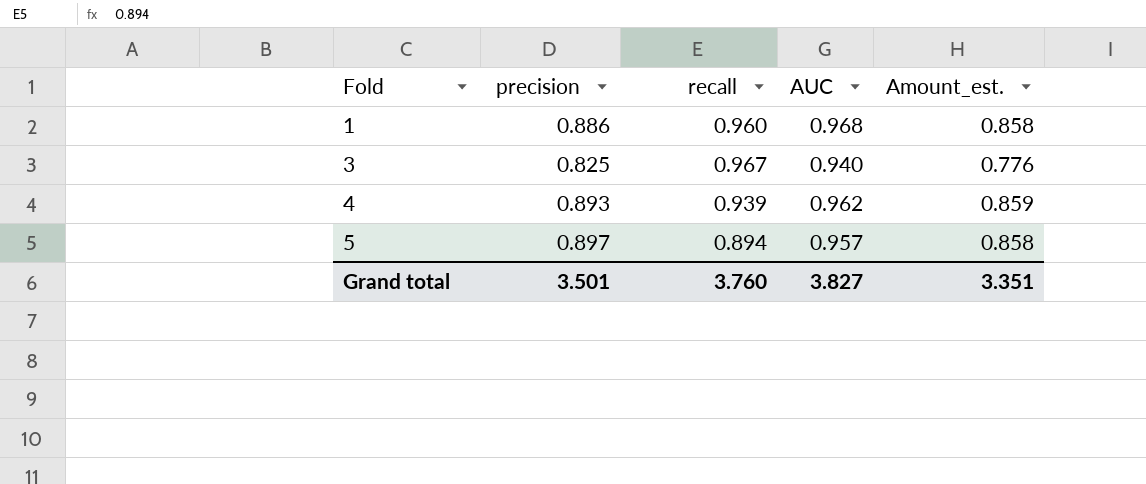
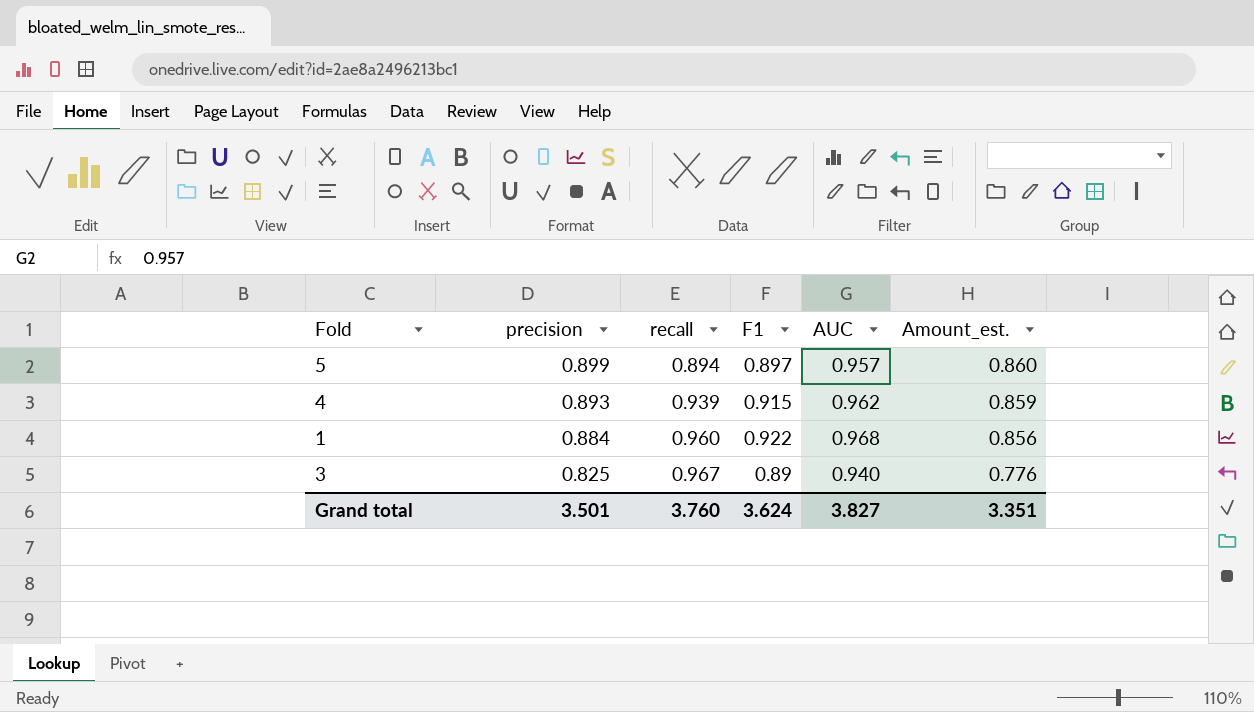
row order: Fold ascending -> precision descending
column F1 | position: none -> 4
5 | precision: 0.897 -> 0.899
5 | Amount_est.: 0.858 -> 0.860
1 | precision: 0.886 -> 0.884
1 | Amount_est.: 0.858 -> 0.856

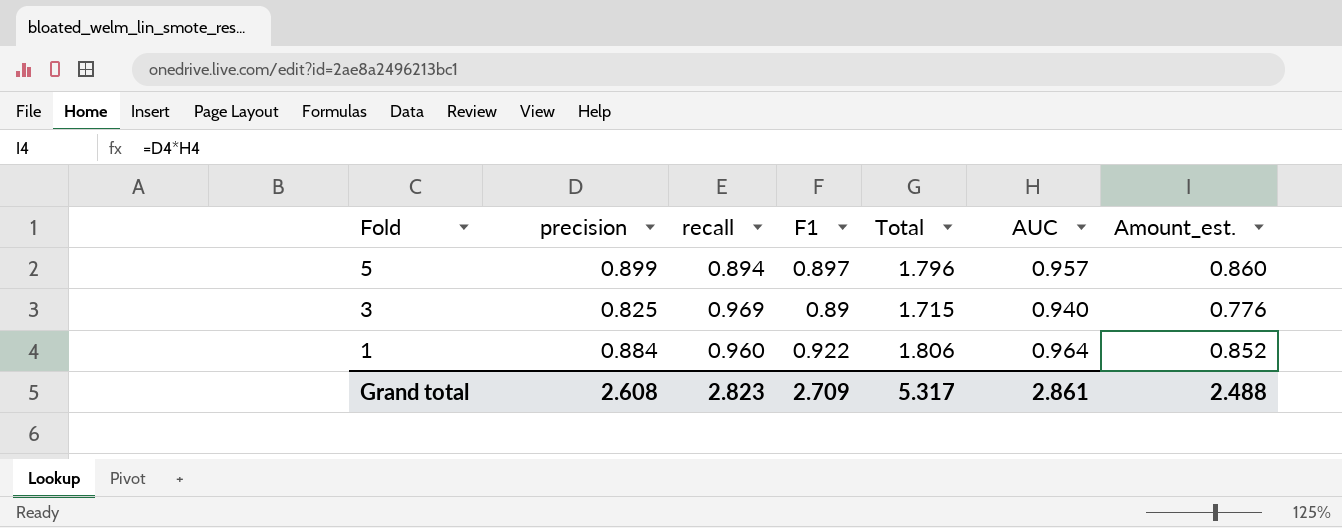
row order: precision descending -> Fold descending
column Total | formula: none -> [precision] + [F1]
row 4: 0.893 | 0.939 | 0.915 | 0.962 | 0.859 -> none
3 | recall: 0.967 -> 0.969
1 | AUC: 0.968 -> 0.964
1 | Amount_est.: 0.856 -> 0.852
Grand total | precision: 3.501 -> 2.608
Grand total | recall: 3.760 -> 2.823
Grand total | F1: 3.624 -> 2.709
Grand total | AUC: 3.827 -> 2.861
Grand total | Amount_est.: 3.351 -> 2.488

